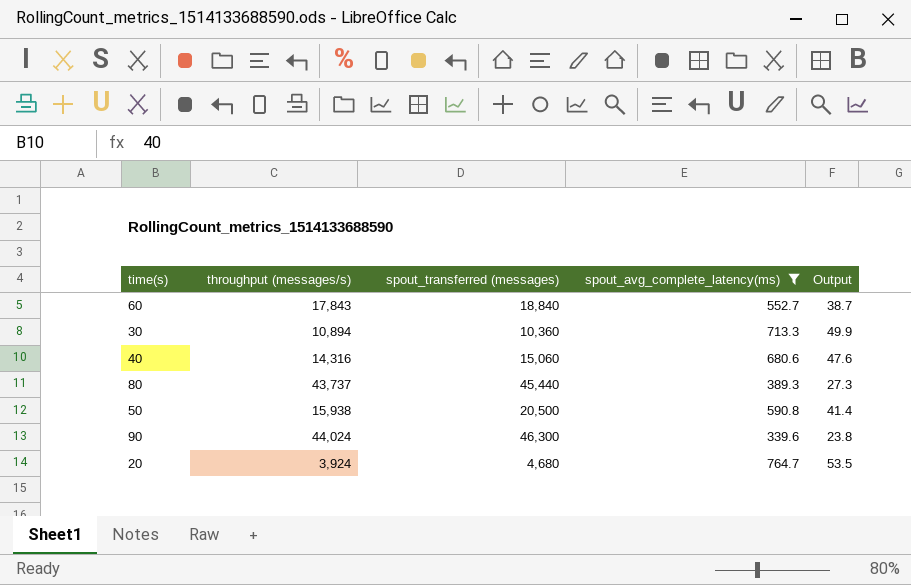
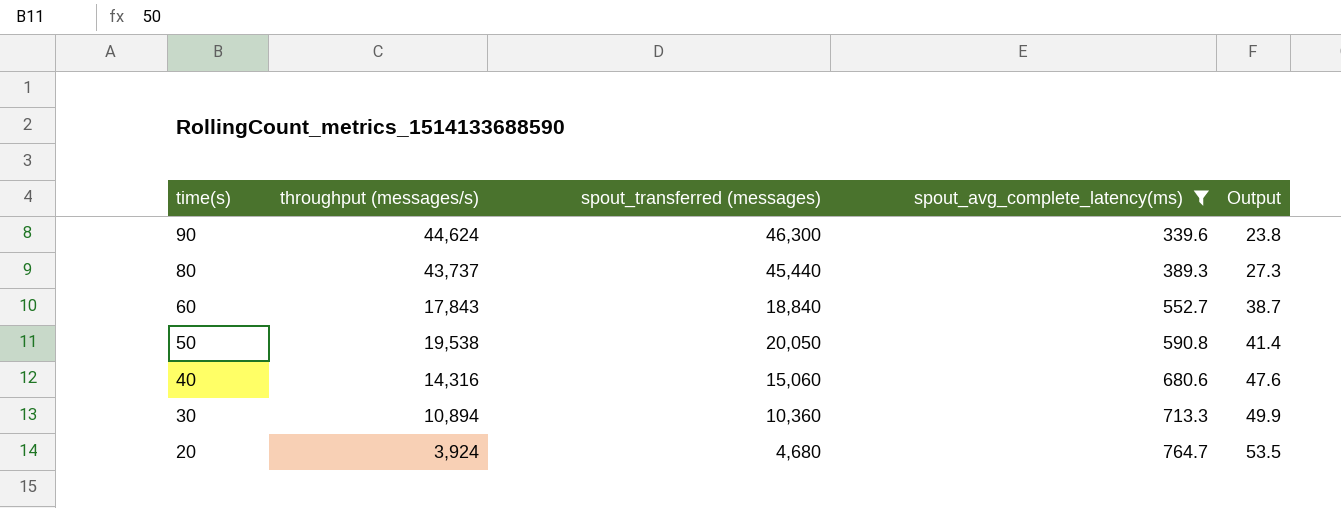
row order: none -> time(s) descending
90 | throughput (messages/s): 44,024 -> 44,624
50 | throughput (messages/s): 15,938 -> 19,538
50 | spout_transferred (messages): 20,500 -> 20,050

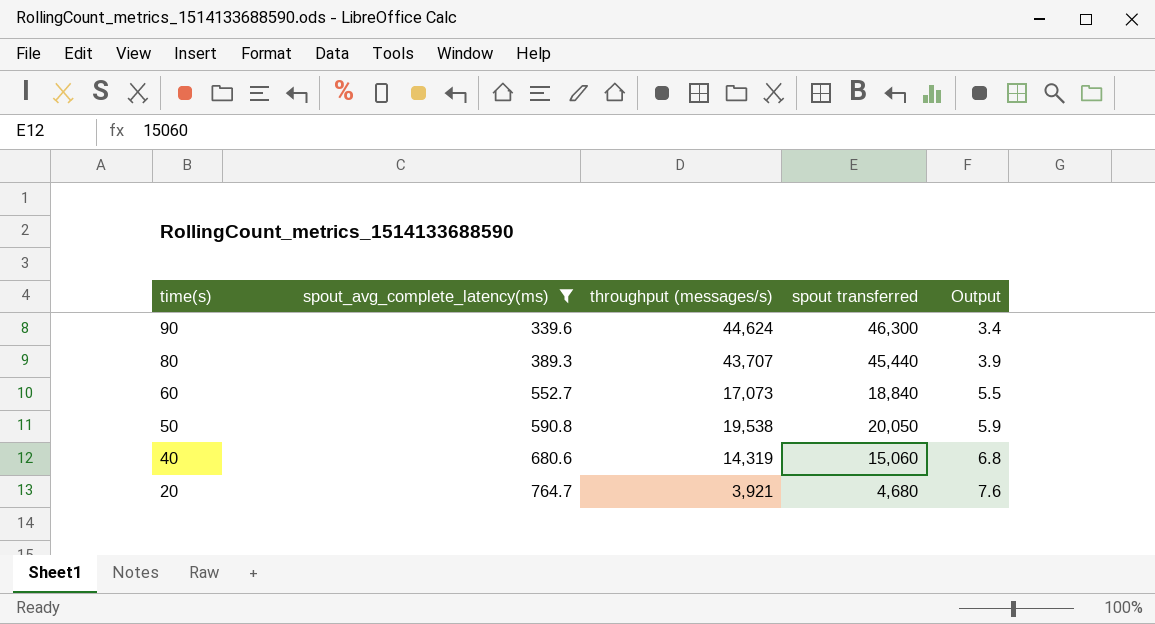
column spout_avg_complete_latency(ms) | position: 4 -> 2
column name: spout_transferred (messages) -> spout transferred
column Output | formula: [spout_avg_complete_latency(ms)] * 0.07 -> [spout_avg_complete_latency(ms)] * 0.01
row 30: 10,894 | 10,360 | 713.3 | 49.9 -> none
80 | throughput (messages/s): 43,737 -> 43,707
60 | throughput (messages/s): 17,843 -> 17,073
40 | throughput (messages/s): 14,316 -> 14,319
20 | throughput (messages/s): 3,924 -> 3,921

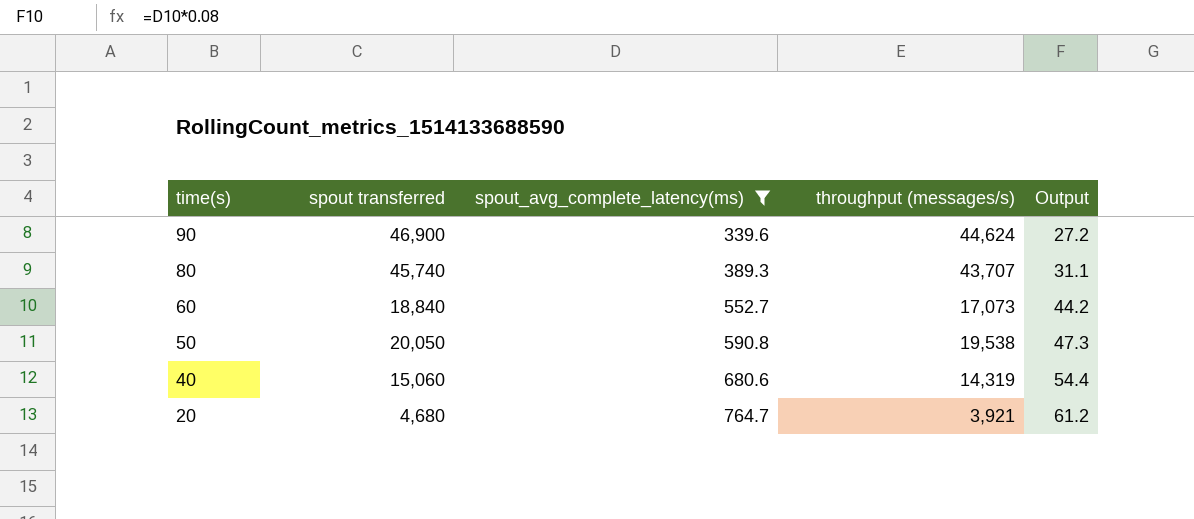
column spout transferred | position: 4 -> 2
column Output | formula: [spout_avg_complete_latency(ms)] * 0.01 -> [spout_avg_complete_latency(ms)] * 0.08
90 | spout transferred: 46,300 -> 46,900
80 | spout transferred: 45,440 -> 45,740

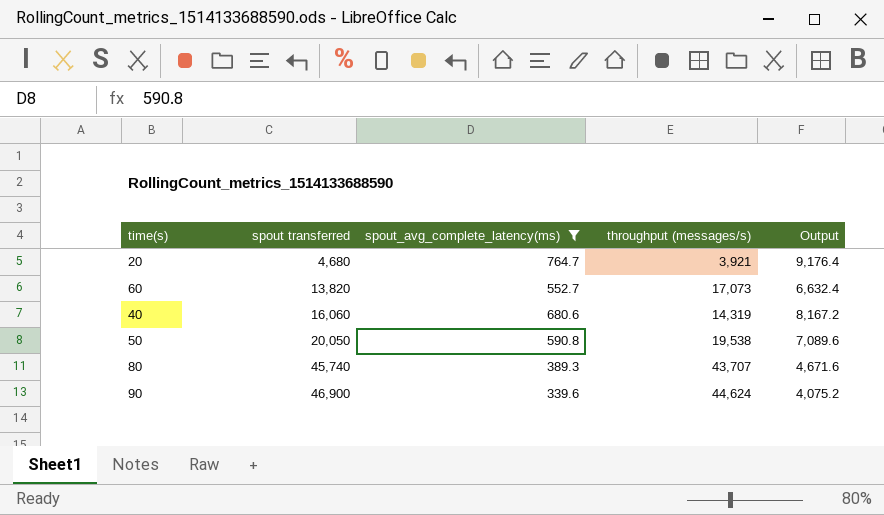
row order: time(s) descending -> spout transferred ascending
column Output | formula: [spout_avg_complete_latency(ms)] * 0.08 -> [spout_avg_complete_latency(ms)] * 12
60 | spout transferred: 18,840 -> 13,820
40 | spout transferred: 15,060 -> 16,060

